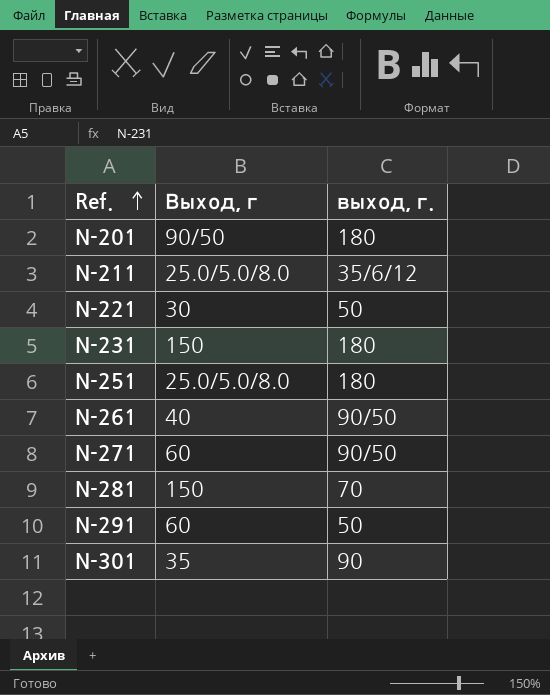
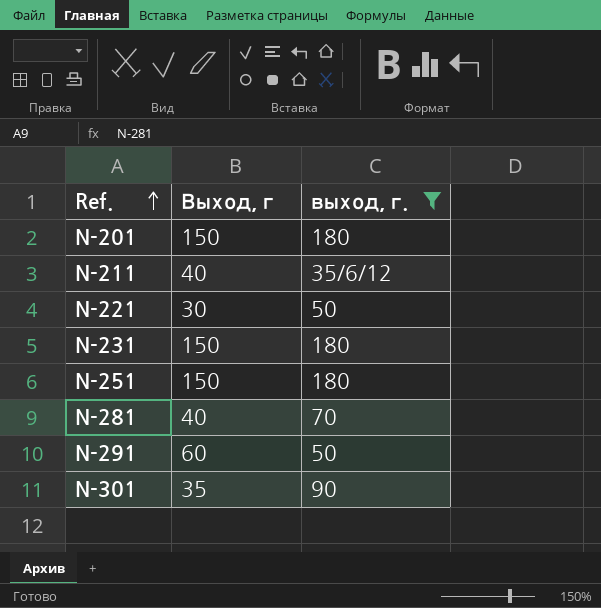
filter: none -> выход, г. != 90/50
N-201 | Выход, г: 90/50 -> 150
N-211 | Выход, г: 25.0/5.0/8.0 -> 40
N-251 | Выход, г: 25.0/5.0/8.0 -> 150
N-281 | Выход, г: 150 -> 40

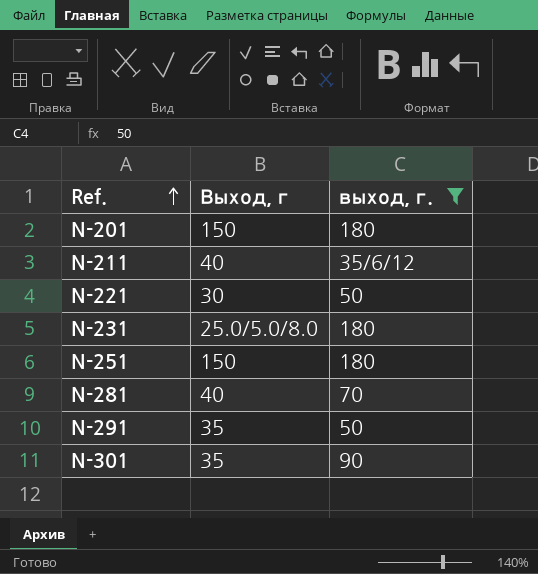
N-231 | Выход, г: 150 -> 25.0/5.0/8.0
N-291 | Выход, г: 60 -> 35

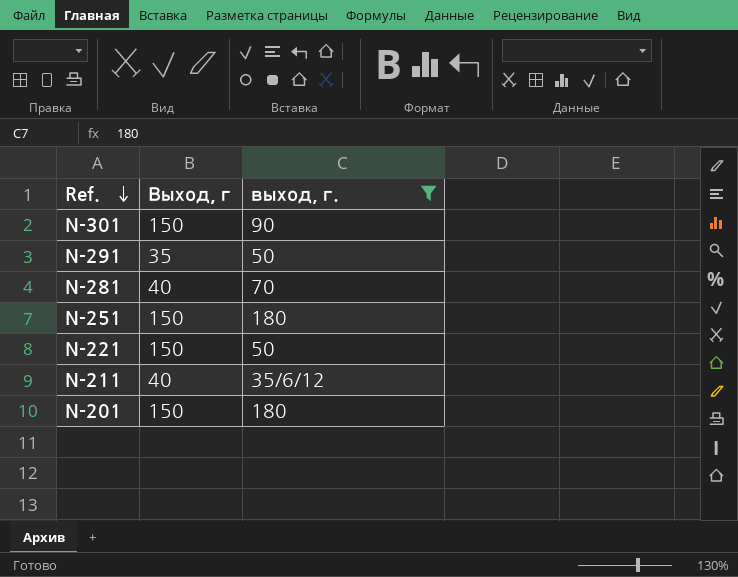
row order: Ref. ascending -> Ref. descending
row N-231: 25.0/5.0/8.0 | 180 -> none
N-301 | Выход, г: 35 -> 150
N-221 | Выход, г: 30 -> 150

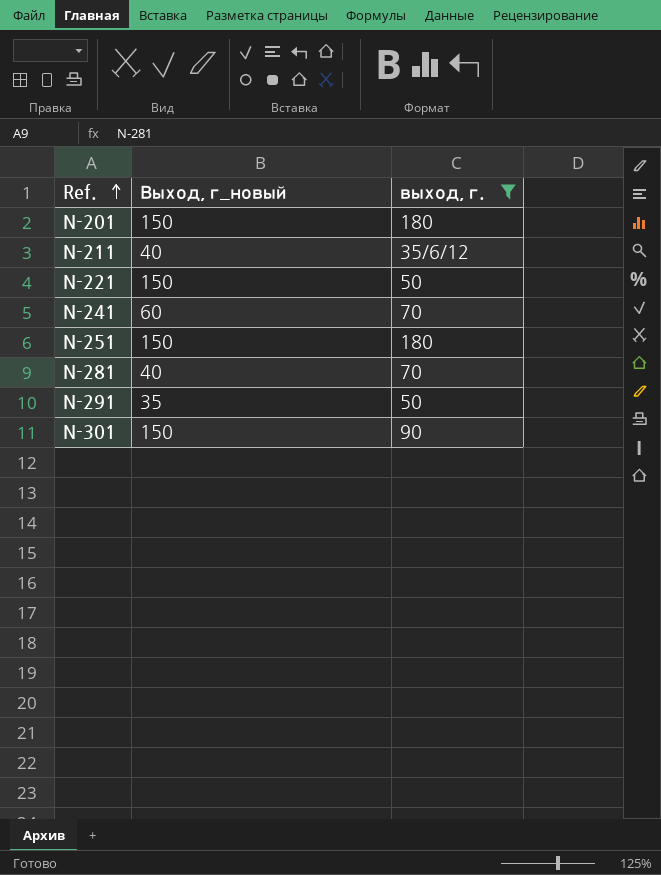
row order: Ref. descending -> Ref. ascending
column name: Выход, г -> Выход, г_новый
row N-241: none -> 60 | 70

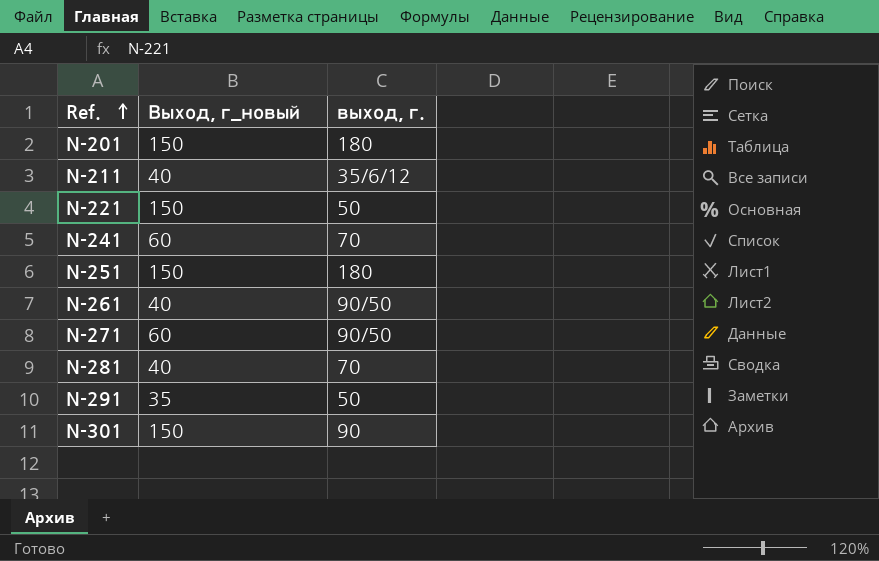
filter: выход, г. != 90/50 -> none

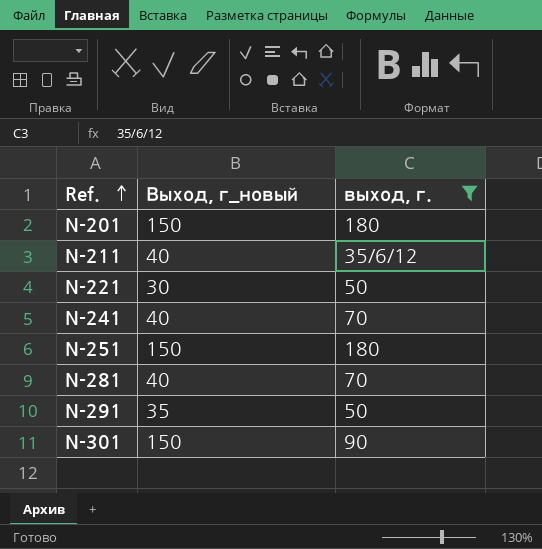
filter: none -> выход, г. != 90/50
N-221 | Выход, г_новый: 150 -> 30
N-241 | Выход, г_новый: 60 -> 40

